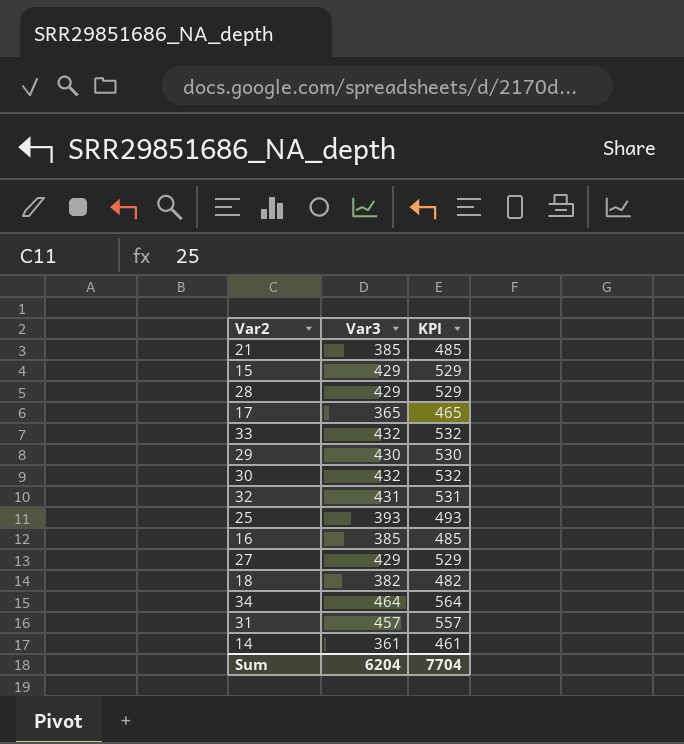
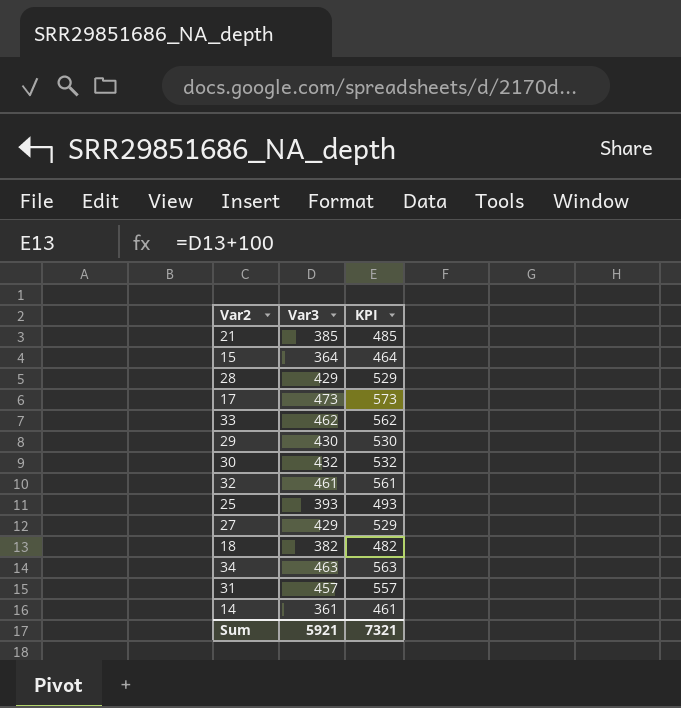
row 16: 385 | 485 -> none
15 | Var3: 429 -> 364
15 | KPI: 529 -> 464
17 | Var3: 365 -> 473
17 | KPI: 465 -> 573
33 | Var3: 432 -> 462
33 | KPI: 532 -> 562
32 | Var3: 431 -> 461
32 | KPI: 531 -> 561
34 | Var3: 464 -> 463
34 | KPI: 564 -> 563
Sum | Var3: 6204 -> 5921
Sum | KPI: 7704 -> 7321

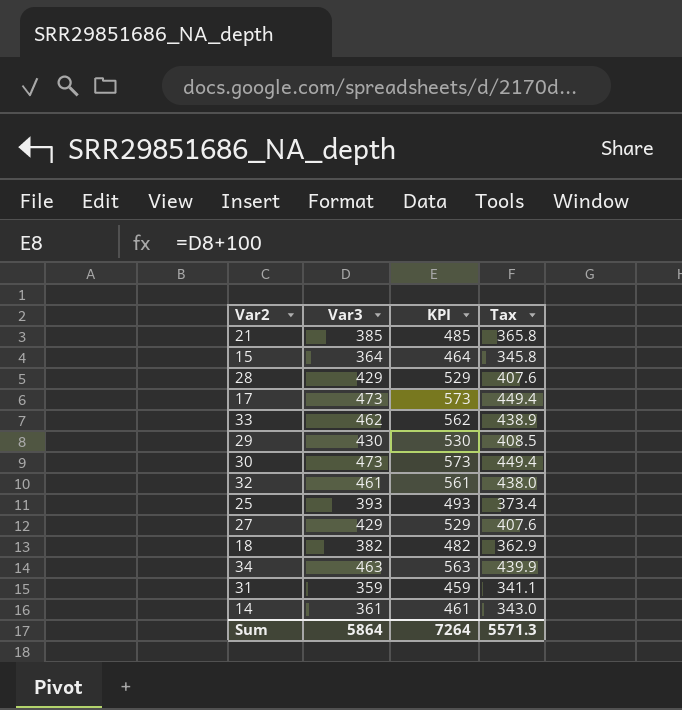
column Tax | formula: none -> [Var3] * 0.95
30 | Var3: 432 -> 473
30 | KPI: 532 -> 573
31 | Var3: 457 -> 359
31 | KPI: 557 -> 459
Sum | Var3: 5921 -> 5864
Sum | KPI: 7321 -> 7264

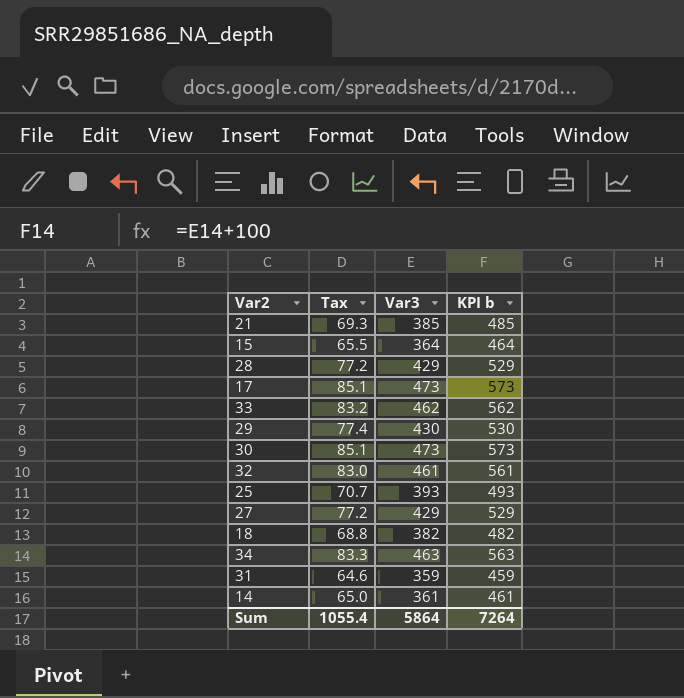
column Tax | formula: [Var3] * 0.95 -> [Var3] * 0.18
column Tax | position: 4 -> 2
column name: KPI -> KPI b
Sum | Tax: 5571.3 -> 1055.4

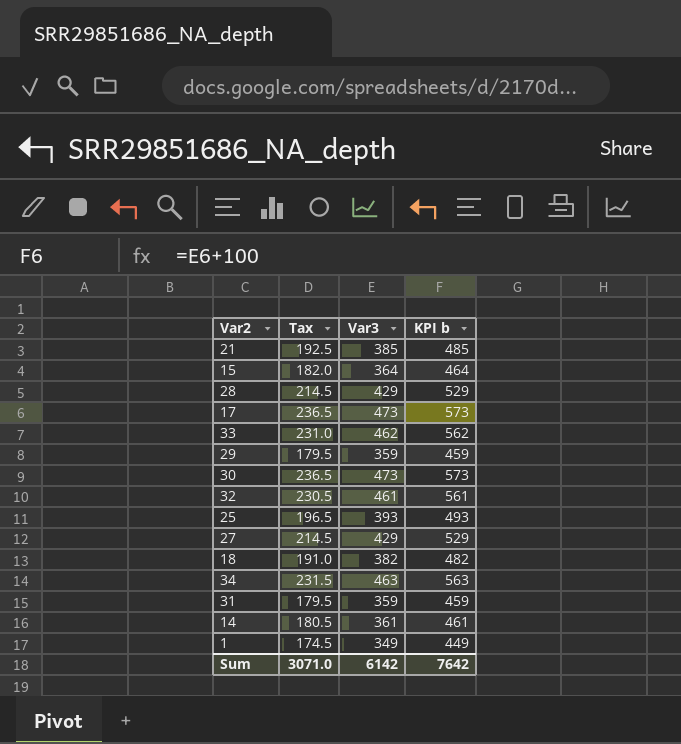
column Tax | formula: [Var3] * 0.18 -> [Var3] * 0.5
29 | Var3: 430 -> 359
29 | KPI b: 530 -> 459
row 1: none -> 174.5 | 349 | 449
Sum | Tax: 1055.4 -> 3071.0
Sum | Var3: 5864 -> 6142
Sum | KPI b: 7264 -> 7642

